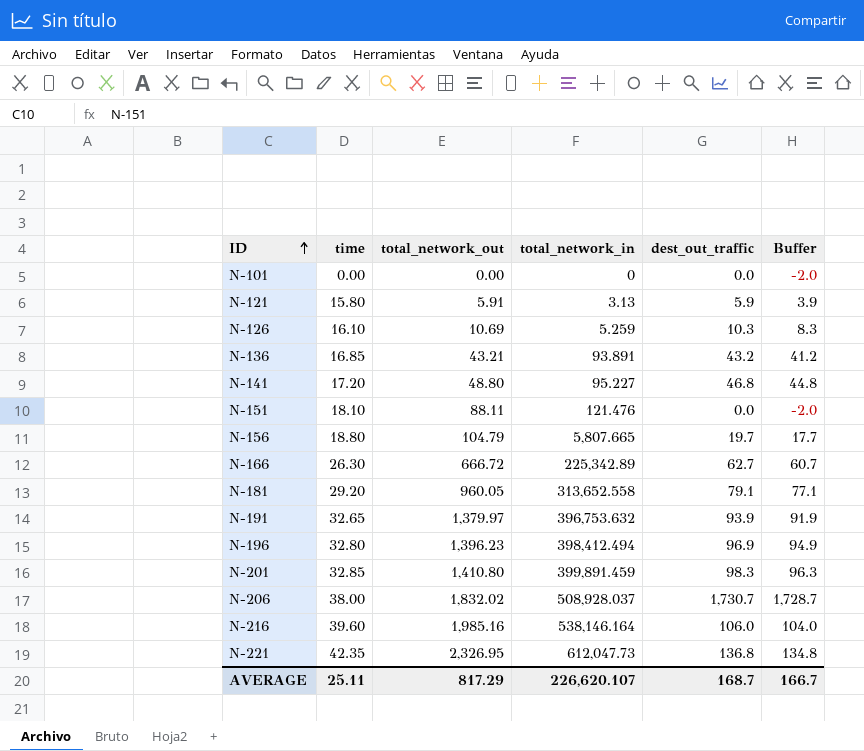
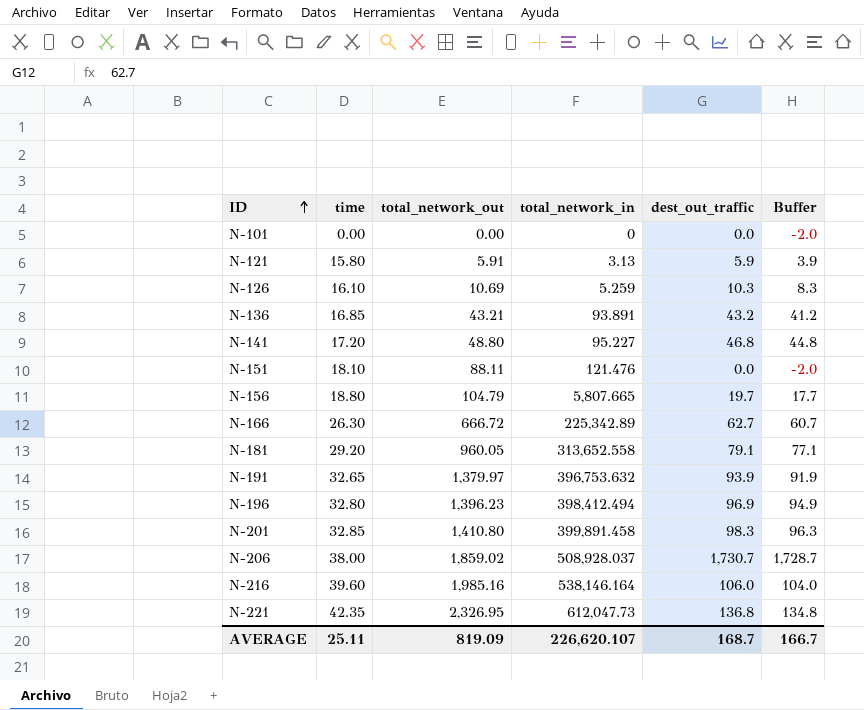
N-201 | total_network_in: 399,891.459 -> 399,891.458
N-206 | total_network_out: 1,832.02 -> 1,859.02
AVERAGE | total_network_out: 817.29 -> 819.09

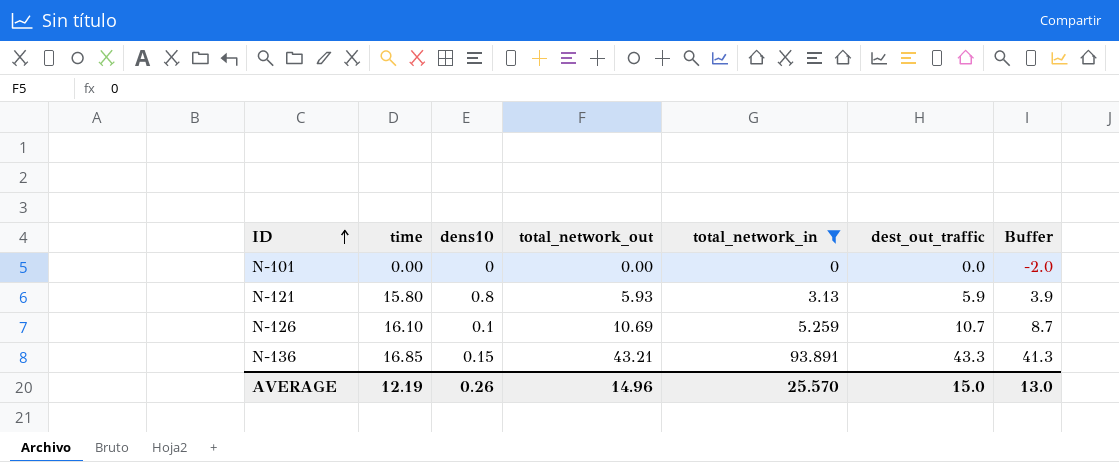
filter: none -> total_network_in <= 93.891
column dens10 | position: none -> 3
N-121 | total_network_out: 5.91 -> 5.93
N-126 | dest_out_traffic: 10.3 -> 10.7
N-126 | Buffer: 8.3 -> 8.7
N-136 | dest_out_traffic: 43.2 -> 43.3
N-136 | Buffer: 41.2 -> 41.3
AVERAGE | time: 25.11 -> 12.19
AVERAGE | total_network_out: 819.09 -> 14.96
AVERAGE | total_network_in: 226,620.107 -> 25.570
AVERAGE | dest_out_traffic: 168.7 -> 15.0
AVERAGE | Buffer: 166.7 -> 13.0

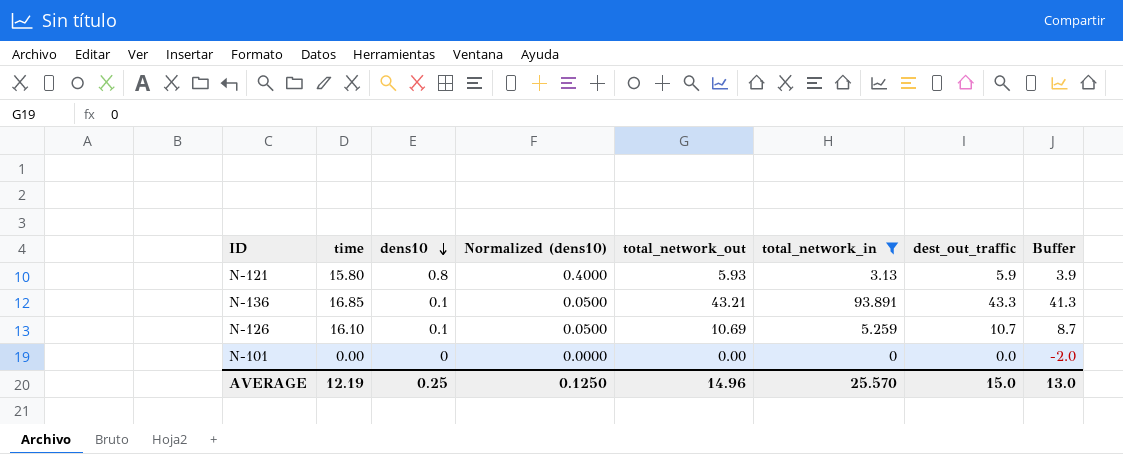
row order: ID ascending -> dens10 descending
column Normalized (dens10) | formula: none -> [dens10] * 0.5
N-136 | dens10: 0.15 -> 0.1
AVERAGE | dens10: 0.26 -> 0.25

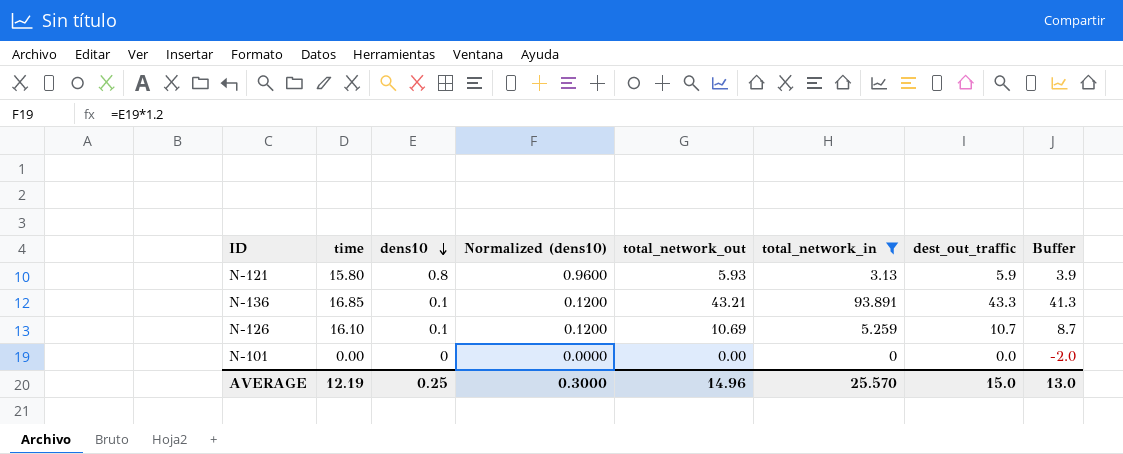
column Normalized (dens10) | formula: [dens10] * 0.5 -> [dens10] * 1.2
AVERAGE | Normalized (dens10): 0.1250 -> 0.3000

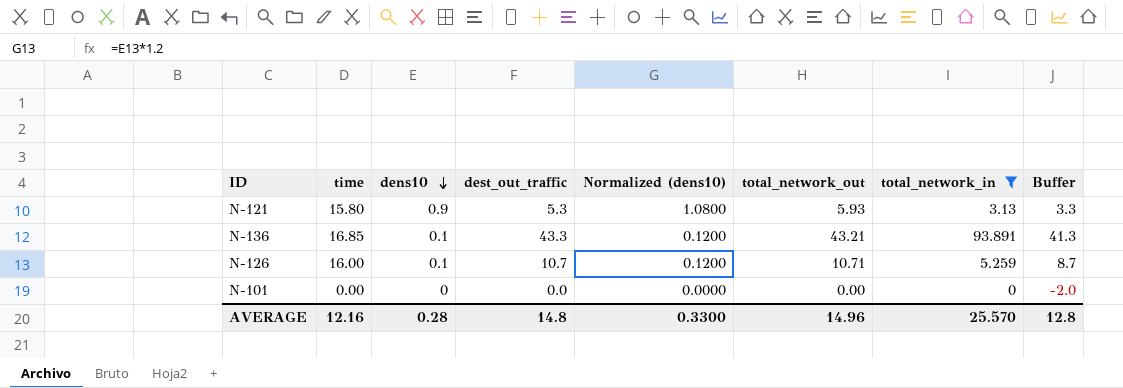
column dest_out_traffic | position: 7 -> 4
N-121 | dens10: 0.8 -> 0.9
N-121 | dest_out_traffic: 5.9 -> 5.3
N-121 | Normalized (dens10): 0.9600 -> 1.0800
N-121 | Buffer: 3.9 -> 3.3
N-126 | time: 16.10 -> 16.00
N-126 | total_network_out: 10.69 -> 10.71
AVERAGE | time: 12.19 -> 12.16
AVERAGE | dens10: 0.25 -> 0.28
AVERAGE | dest_out_traffic: 15.0 -> 14.8
AVERAGE | Normalized (dens10): 0.3000 -> 0.3300
AVERAGE | Buffer: 13.0 -> 12.8

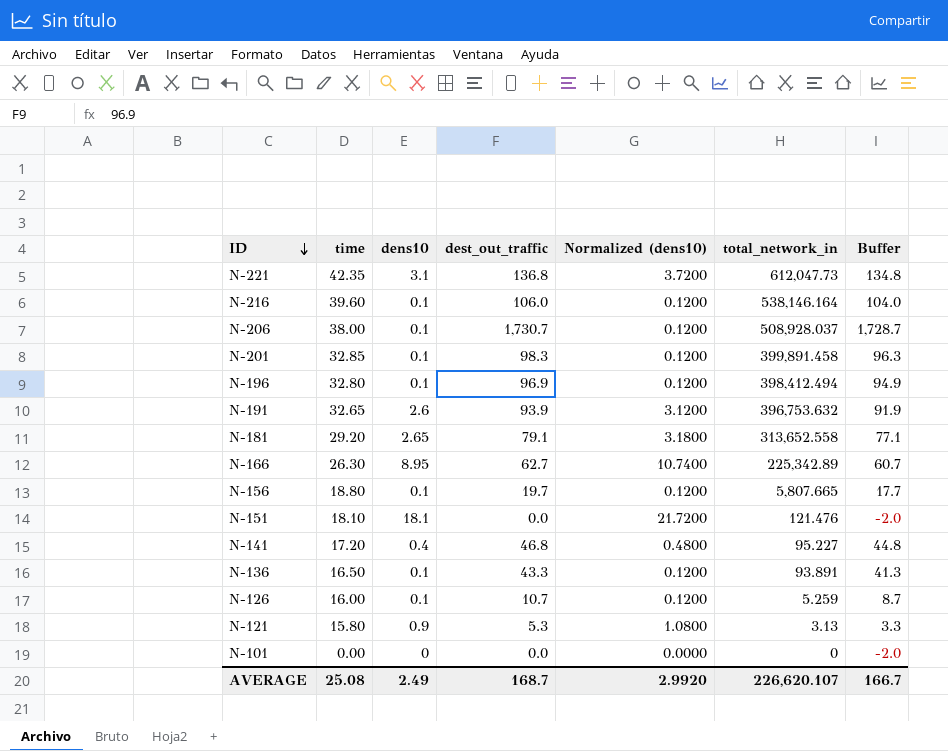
filter: total_network_in <= 93.891 -> none
row order: dens10 descending -> ID descending
column total_network_out | position: 6 -> none
N-136 | time: 16.85 -> 16.50
AVERAGE | time: 12.16 -> 25.08
AVERAGE | dens10: 0.28 -> 2.49
AVERAGE | dest_out_traffic: 14.8 -> 168.7
AVERAGE | Normalized (dens10): 0.3300 -> 2.9920
AVERAGE | total_network_in: 25.570 -> 226,620.107
AVERAGE | Buffer: 12.8 -> 166.7

